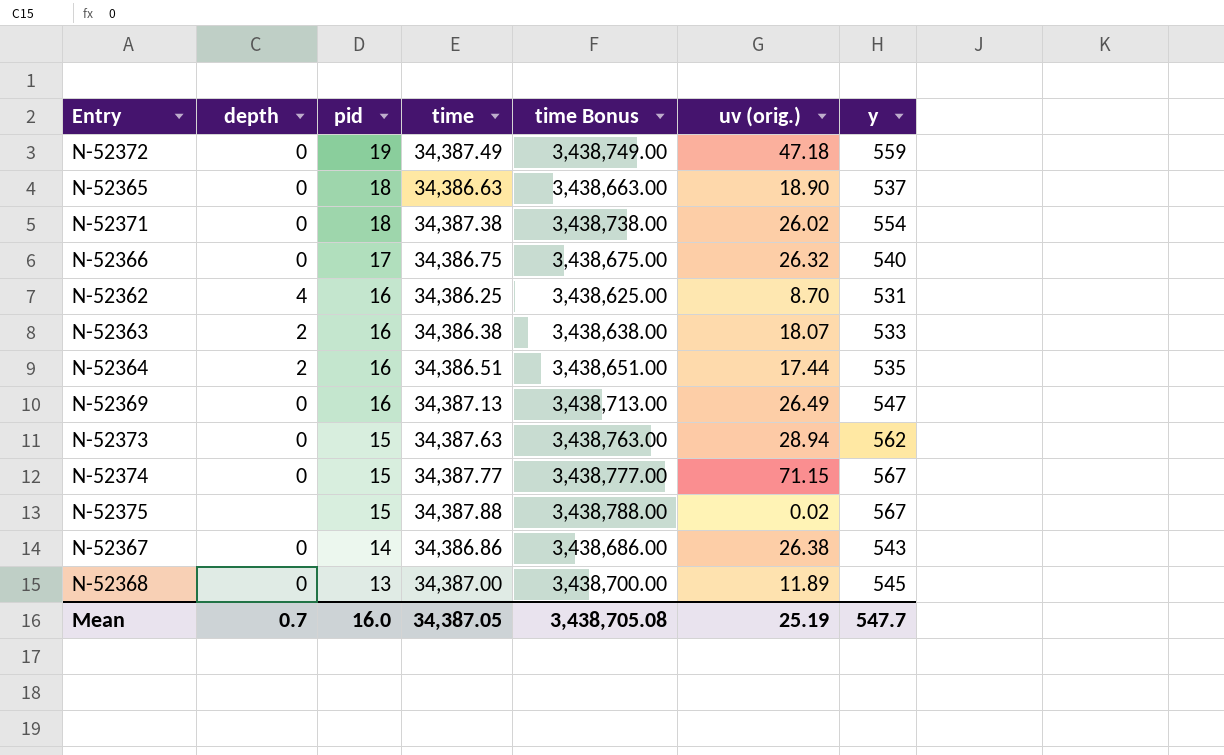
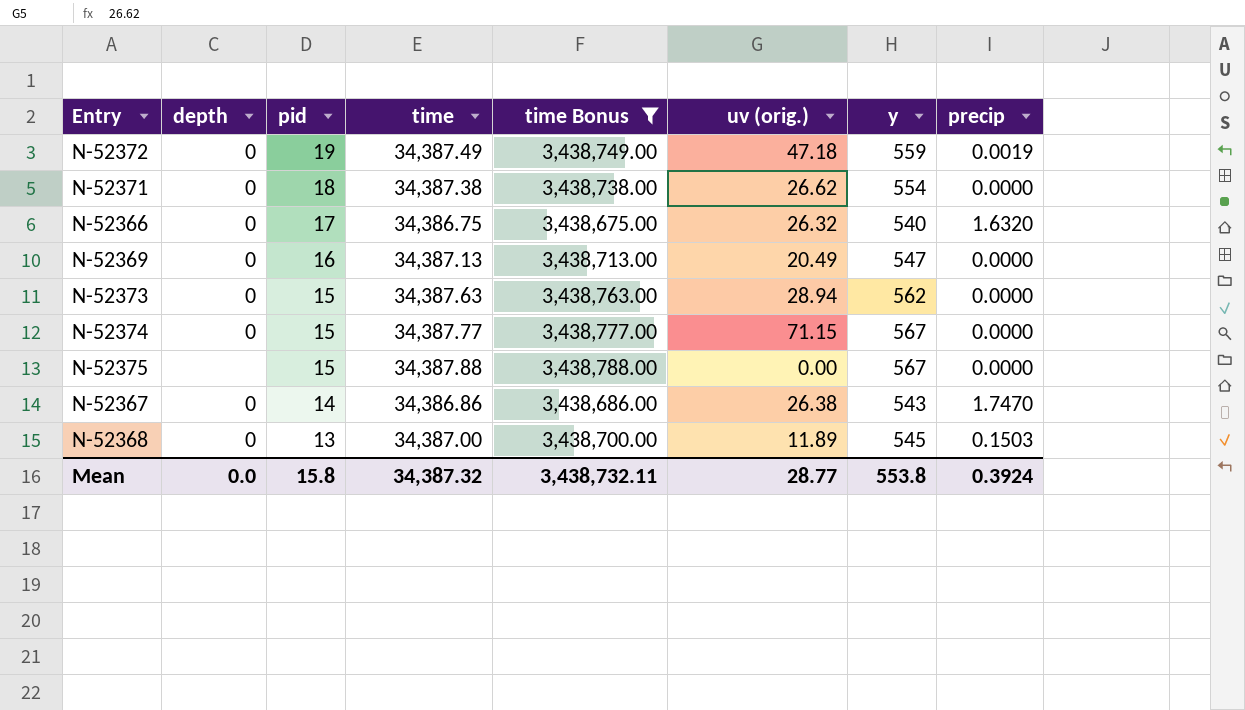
filter: none -> time Bonus >= 3,438,675.00
column precip | position: none -> 8
N-52371 | uv (orig.): 26.02 -> 26.62
N-52369 | uv (orig.): 26.49 -> 20.49
N-52375 | uv (orig.): 0.02 -> 0.00
Mean | depth: 0.7 -> 0.0
Mean | pid: 16.0 -> 15.8
Mean | time: 34,387.05 -> 34,387.32
Mean | time Bonus: 3,438,705.08 -> 3,438,732.11
Mean | uv (orig.): 25.19 -> 28.77
Mean | y: 547.7 -> 553.8

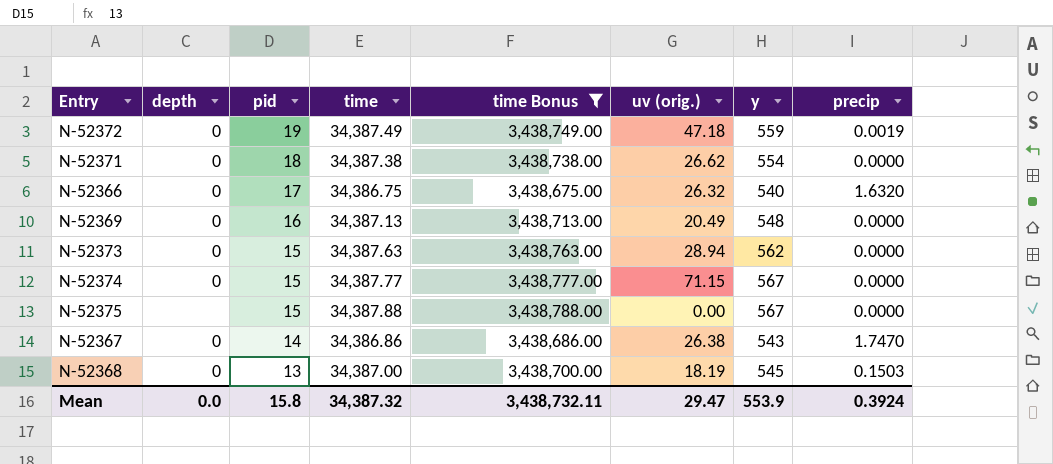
N-52369 | y: 547 -> 548
N-52368 | uv (orig.): 11.89 -> 18.19
Mean | uv (orig.): 28.77 -> 29.47
Mean | y: 553.8 -> 553.9

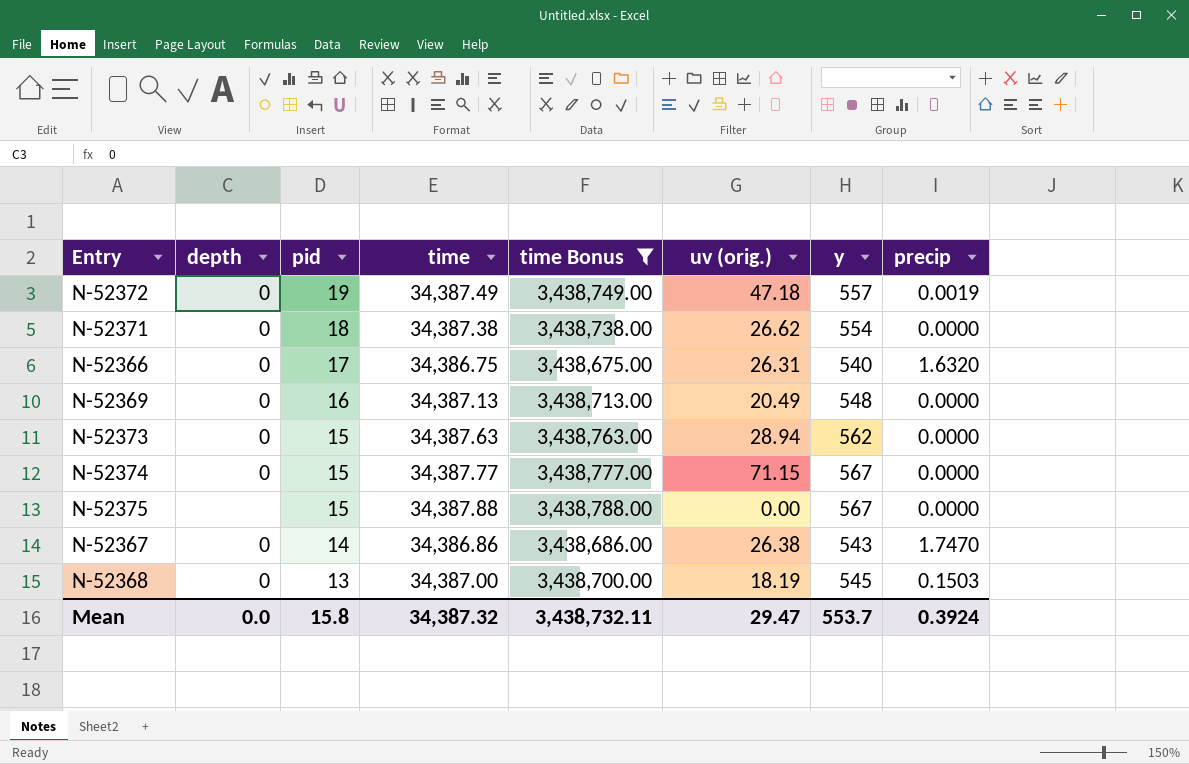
N-52372 | y: 559 -> 557
N-52366 | uv (orig.): 26.32 -> 26.31
Mean | y: 553.9 -> 553.7

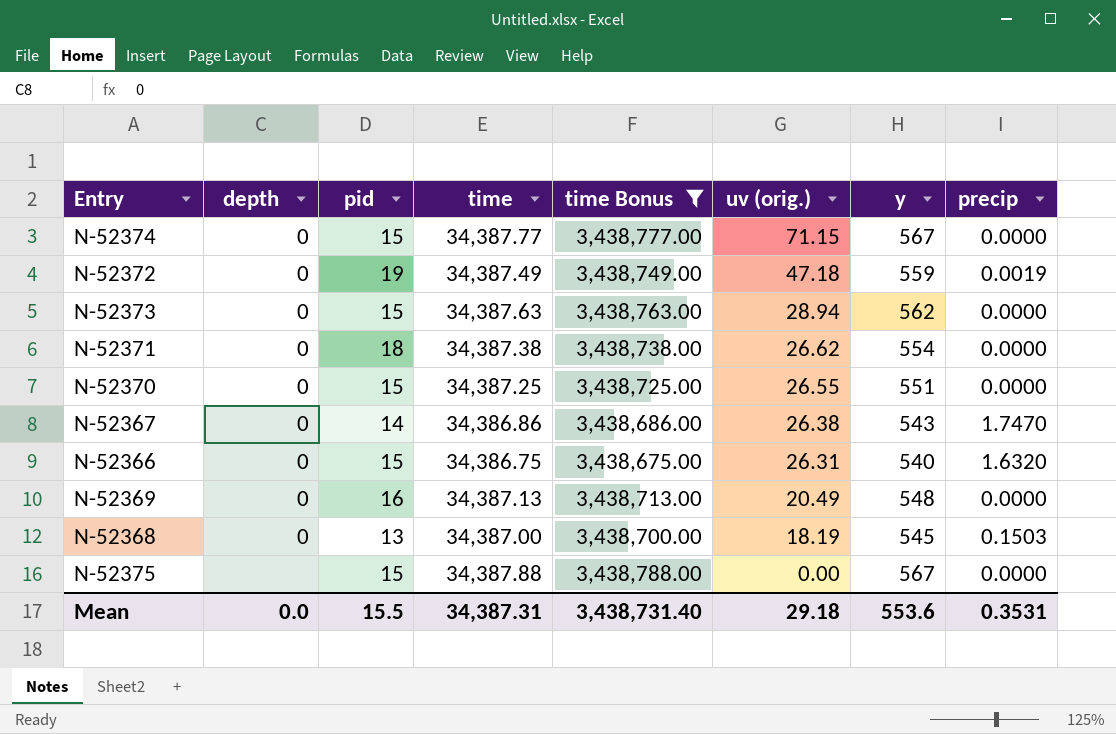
row order: pid descending -> uv (orig.) descending
N-52372 | y: 557 -> 559
row N-52370: none -> 0 | 15 | 34,387.25 | 3,438,725.00 | 26.55 | 551 | 0.0000
N-52366 | pid: 17 -> 15
Mean | pid: 15.8 -> 15.5
Mean | time: 34,387.32 -> 34,387.31
Mean | time Bonus: 3,438,732.11 -> 3,438,731.40
Mean | uv (orig.): 29.47 -> 29.18
Mean | y: 553.7 -> 553.6
Mean | precip: 0.3924 -> 0.3531

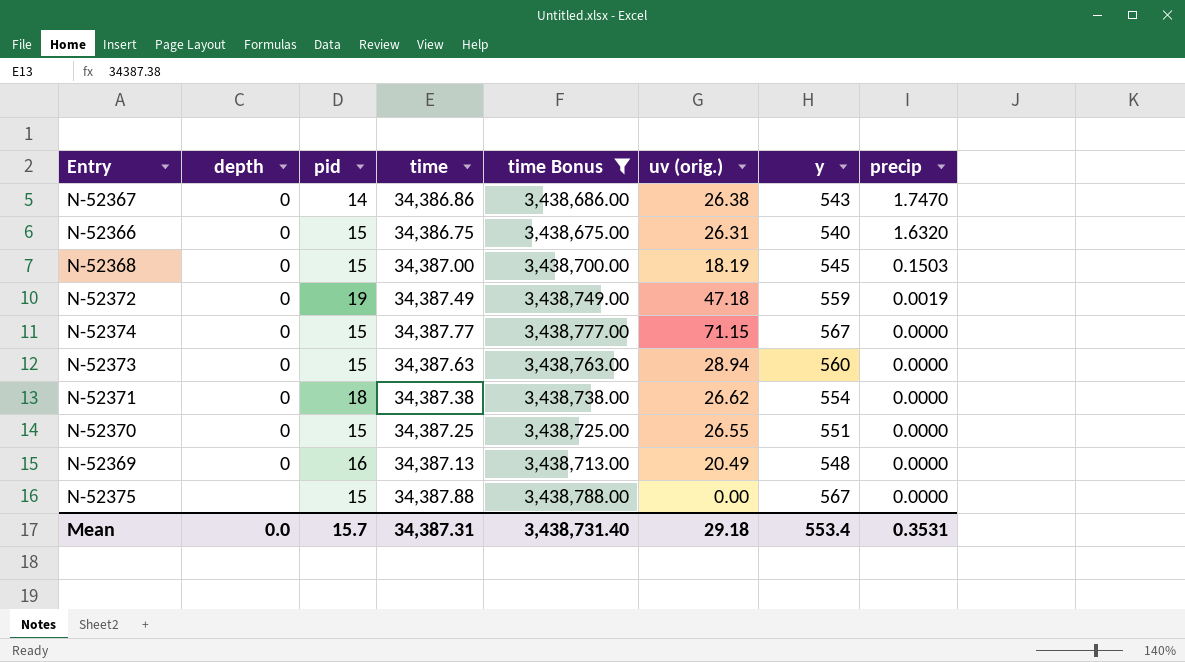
row order: uv (orig.) descending -> precip descending
N-52368 | pid: 13 -> 15
N-52373 | y: 562 -> 560
Mean | pid: 15.5 -> 15.7
Mean | y: 553.6 -> 553.4

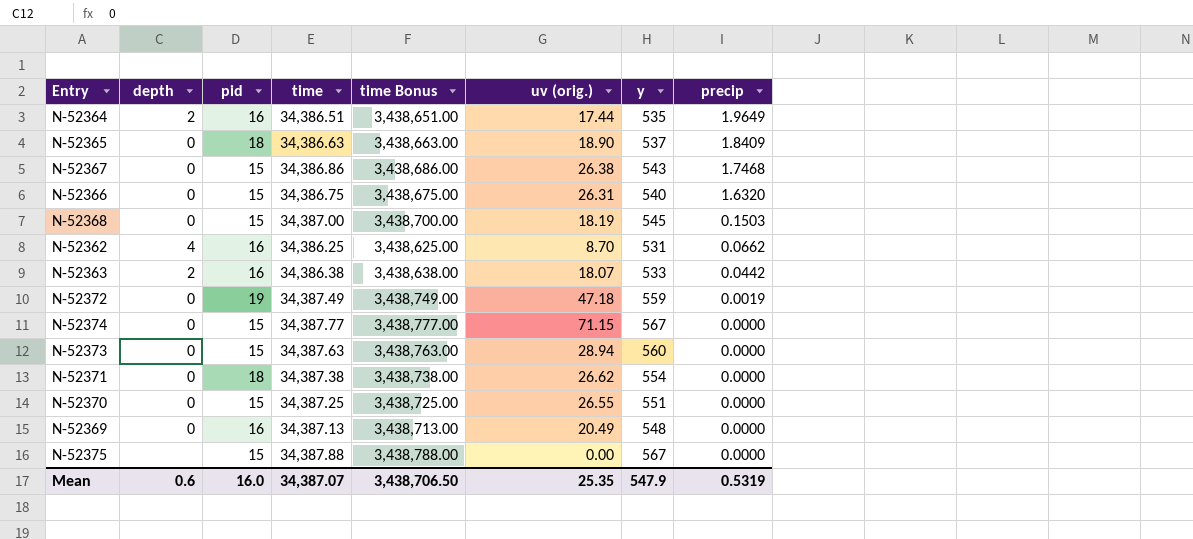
filter: time Bonus >= 3,438,675.00 -> none
N-52367 | pid: 14 -> 15
N-52367 | precip: 1.7470 -> 1.7468
Mean | depth: 0.0 -> 0.6
Mean | pid: 15.7 -> 16.0
Mean | time: 34,387.31 -> 34,387.07
Mean | time Bonus: 3,438,731.40 -> 3,438,706.50
Mean | uv (orig.): 29.18 -> 25.35
Mean | y: 553.4 -> 547.9
Mean | precip: 0.3531 -> 0.5319

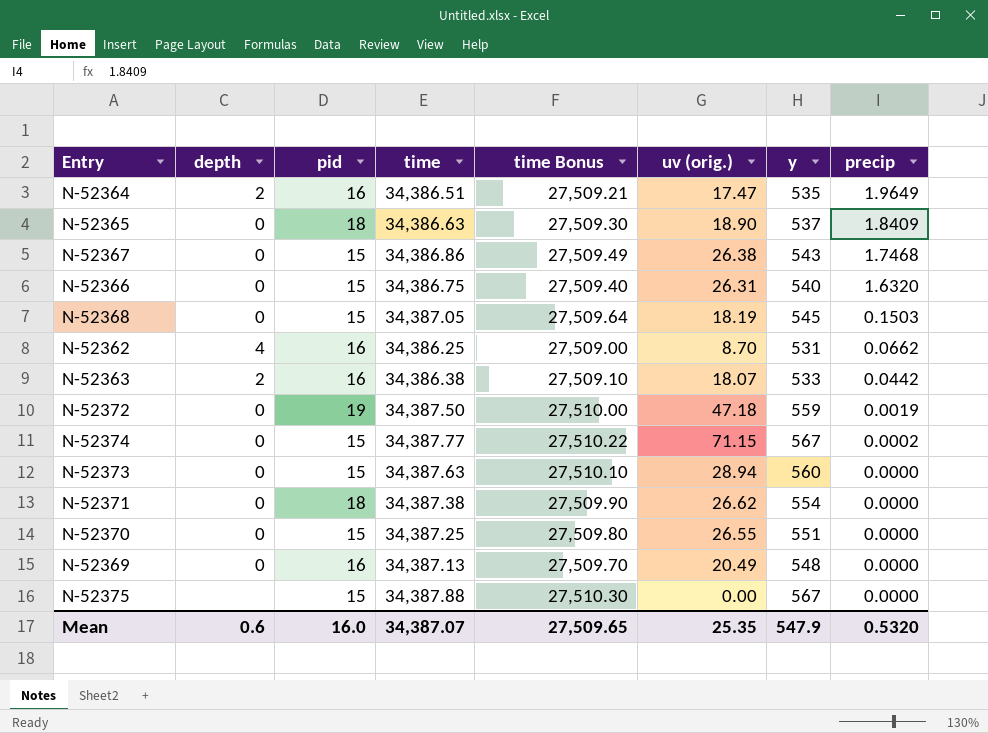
column time Bonus | formula: [time] * 100 -> [time] * 0.8
N-52364 | uv (orig.): 17.44 -> 17.47
N-52368 | time: 34,387.00 -> 34,387.05
N-52372 | time: 34,387.49 -> 34,387.50
N-52374 | precip: 0.0000 -> 0.0002
Mean | time Bonus: 3,438,706.50 -> 27,509.65
Mean | precip: 0.5319 -> 0.5320

